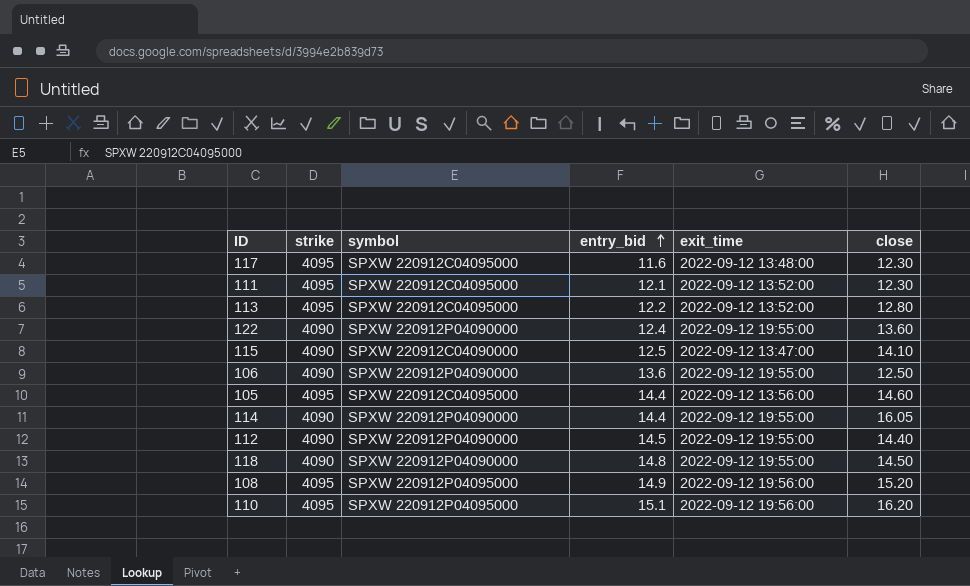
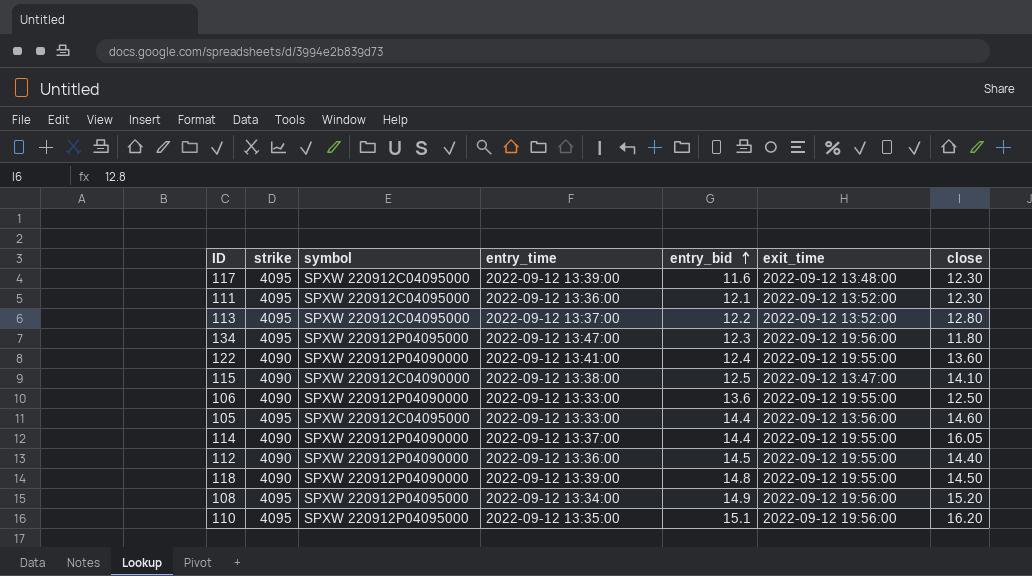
column entry_time | position: none -> 4
row 134: none -> 4095 | SPXW 220912P04095000 | 2022-09-12 13:47:00 | 12.3 | 2022-09-12 19:56:00 | 11.80

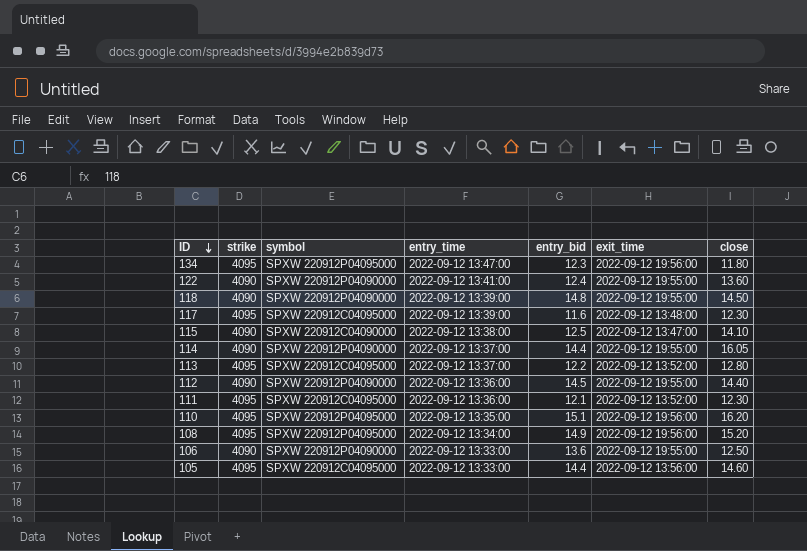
row order: entry_bid ascending -> ID descending

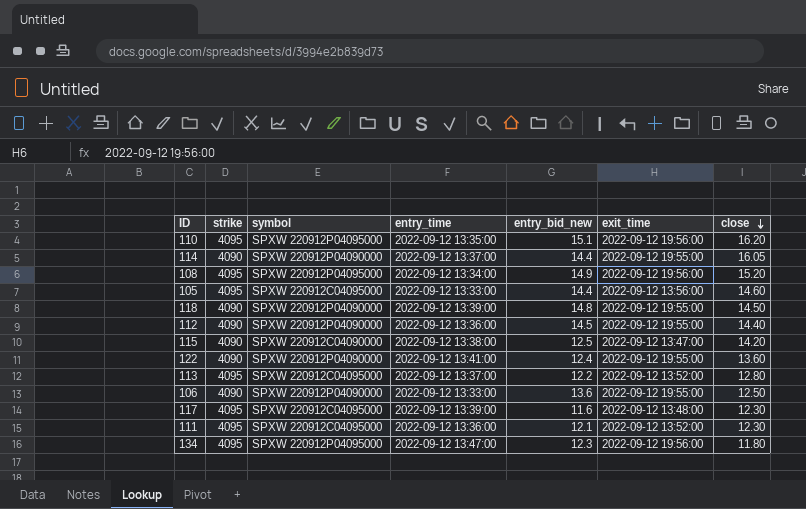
row order: ID descending -> close descending
column name: entry_bid -> entry_bid_new
115 | close: 14.10 -> 14.20

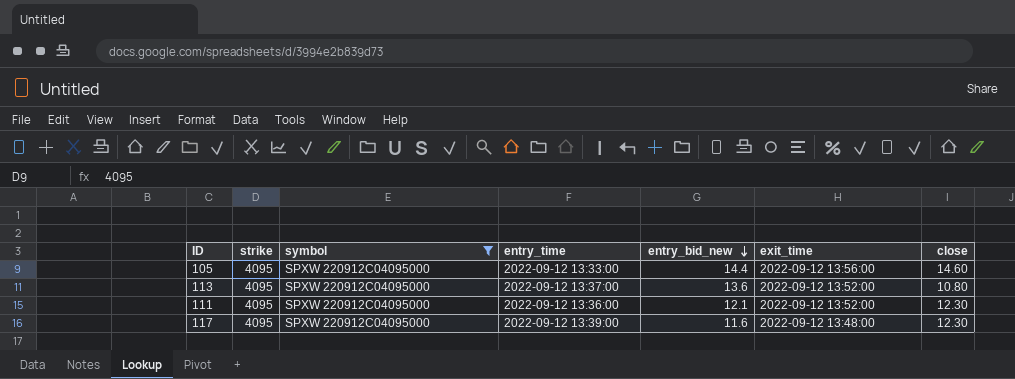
filter: none -> symbol = SPXW 220912C04095000
row order: close descending -> entry_bid_new descending
113 | entry_bid_new: 12.2 -> 13.6
113 | close: 12.80 -> 10.80

